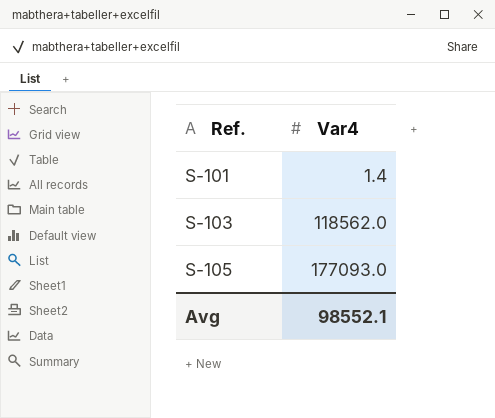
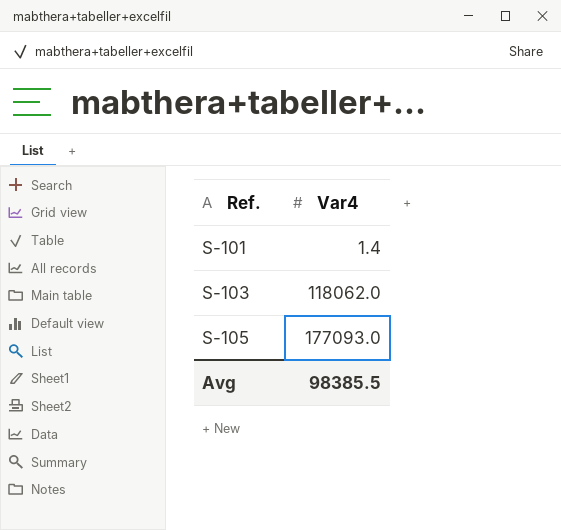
S-103 | Var4: 118562.0 -> 118062.0
Avg | Var4: 98552.1 -> 98385.5

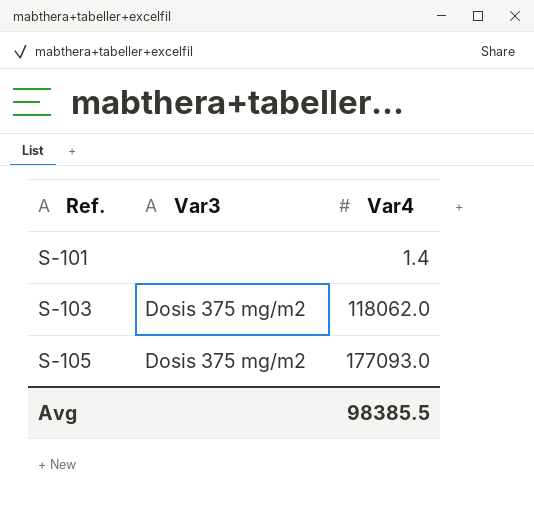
column Var3 | position: none -> 2

